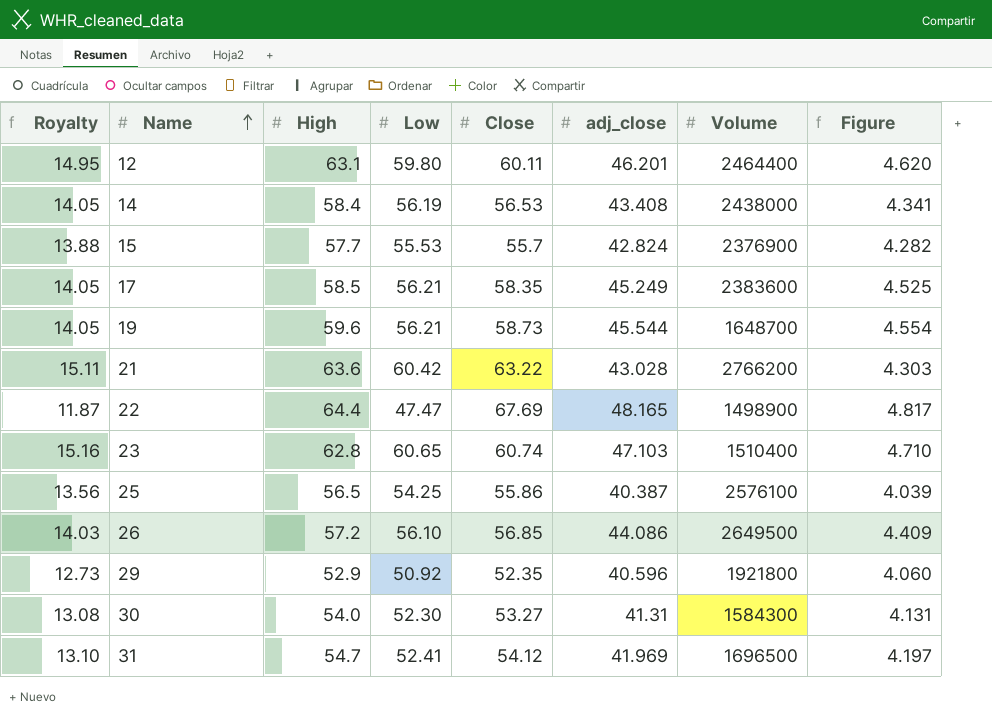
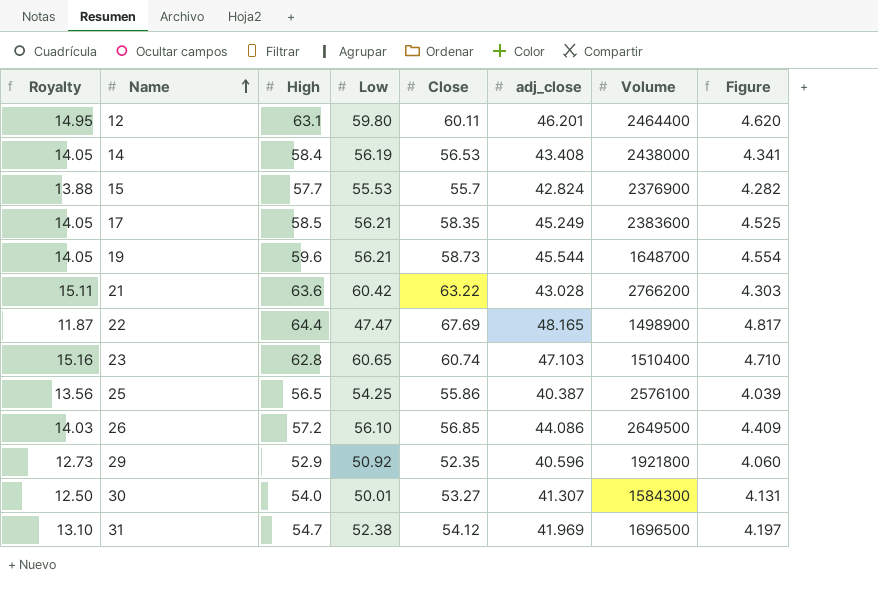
30 | Royalty: 13.08 -> 12.50
30 | Low: 52.30 -> 50.01
30 | adj_close: 41.31 -> 41.307
31 | Low: 52.41 -> 52.38

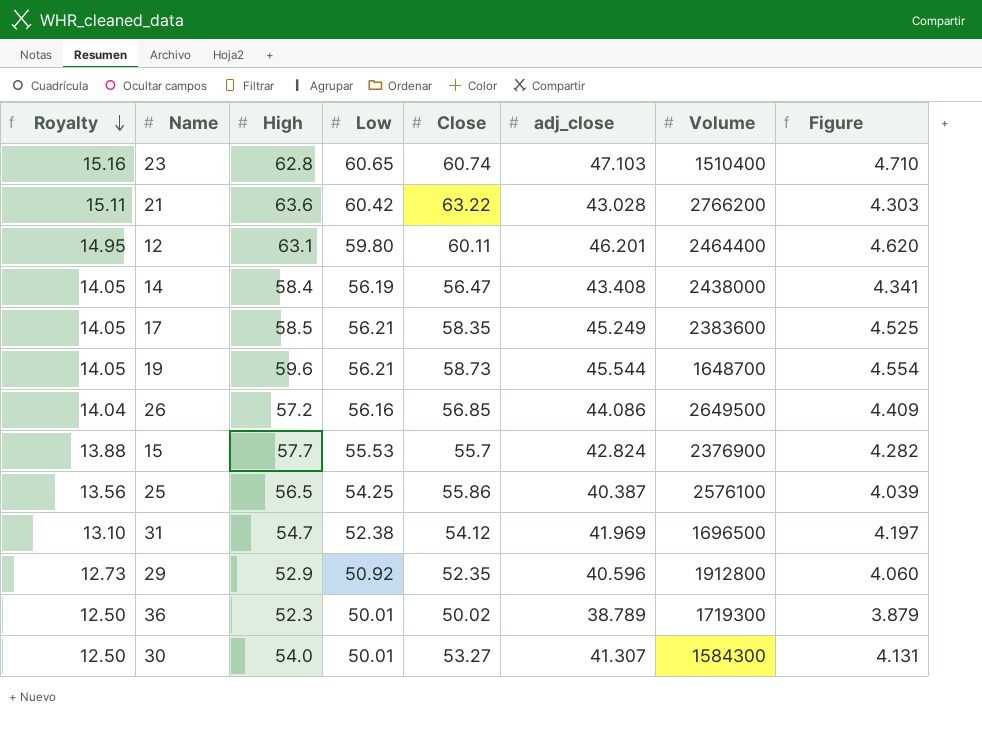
row order: Name ascending -> Royalty descending
row 22: 11.87 | 64.4 | 47.47 | 67.69 | 48.165 | 1498900 | 4.817 -> none
14 | Close: 56.53 -> 56.47
26 | Royalty: 14.03 -> 14.04
26 | Low: 56.10 -> 56.16
29 | Volume: 1921800 -> 1912800
row 36: none -> 12.50 | 52.3 | 50.01 | 50.02 | 38.789 | 1719300 | 3.879

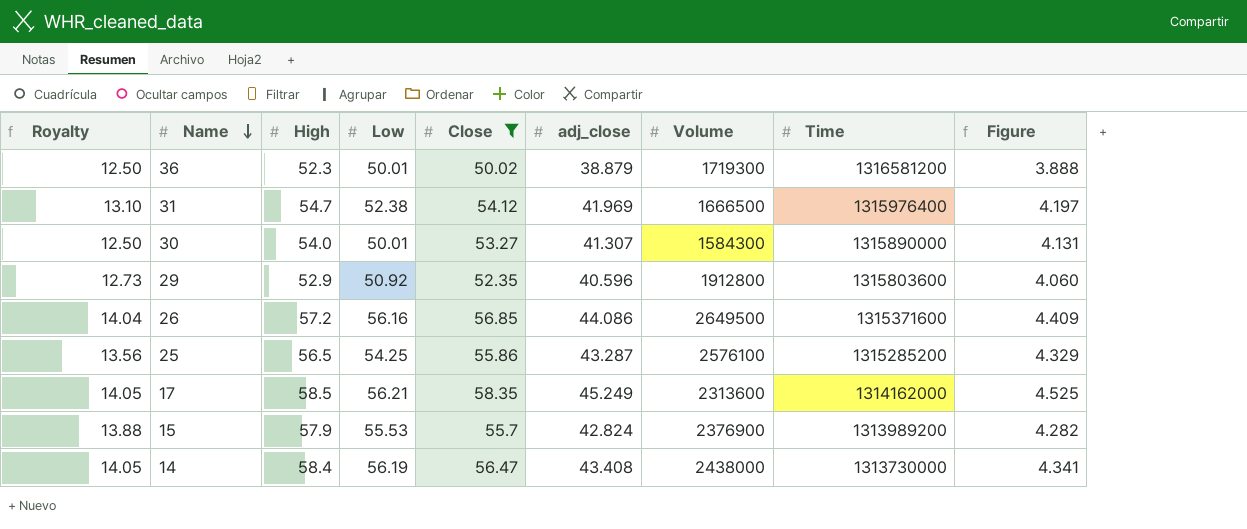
filter: none -> Close <= 58.35
row order: Royalty descending -> Name descending
column Time | position: none -> 8
36 | adj_close: 38.789 -> 38.879
36 | Figure: 3.879 -> 3.888
31 | Volume: 1696500 -> 1666500
25 | adj_close: 40.387 -> 43.287
25 | Figure: 4.039 -> 4.329
17 | Volume: 2383600 -> 2313600
15 | High: 57.7 -> 57.9

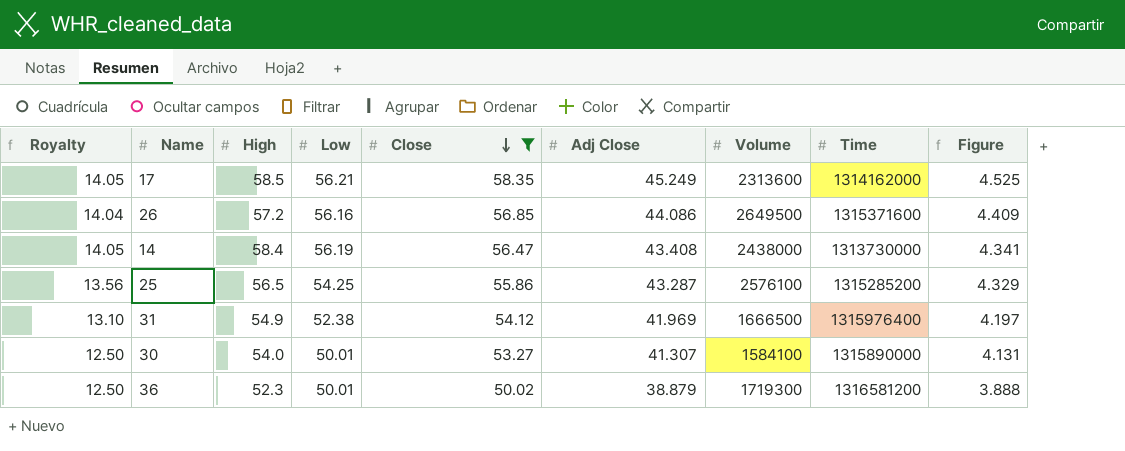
row order: Name descending -> Close descending
column name: adj_close -> Adj Close
row 29: 12.73 | 52.9 | 50.92 | 52.35 | 40.596 | 1912800 | 1315803600 | 4.060 -> none
row 15: 13.88 | 57.9 | 55.53 | 55.7 | 42.824 | 2376900 | 1313989200 | 4.282 -> none
31 | High: 54.7 -> 54.9
30 | Volume: 1584300 -> 1584100

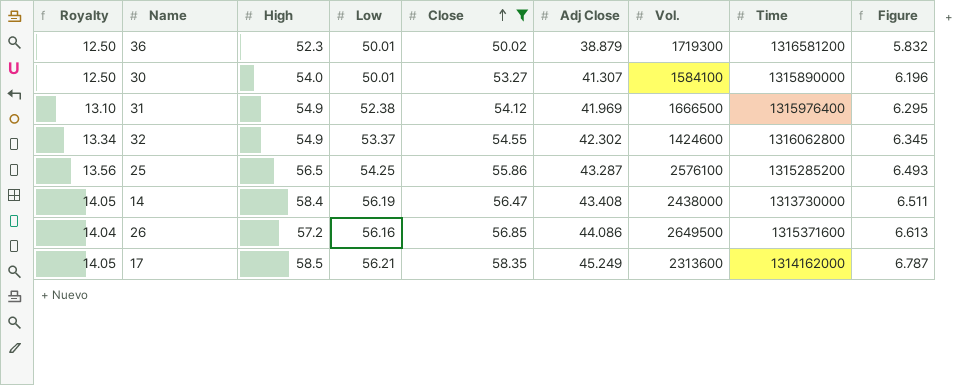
row order: Close descending -> Close ascending
column name: Volume -> Vol.
column Figure | formula: [Adj Close] * 0.1 -> [Adj Close] * 0.15
row 32: none -> 13.34 | 54.9 | 53.37 | 54.55 | 42.302 | 1424600 | 1316062800 | 6.345

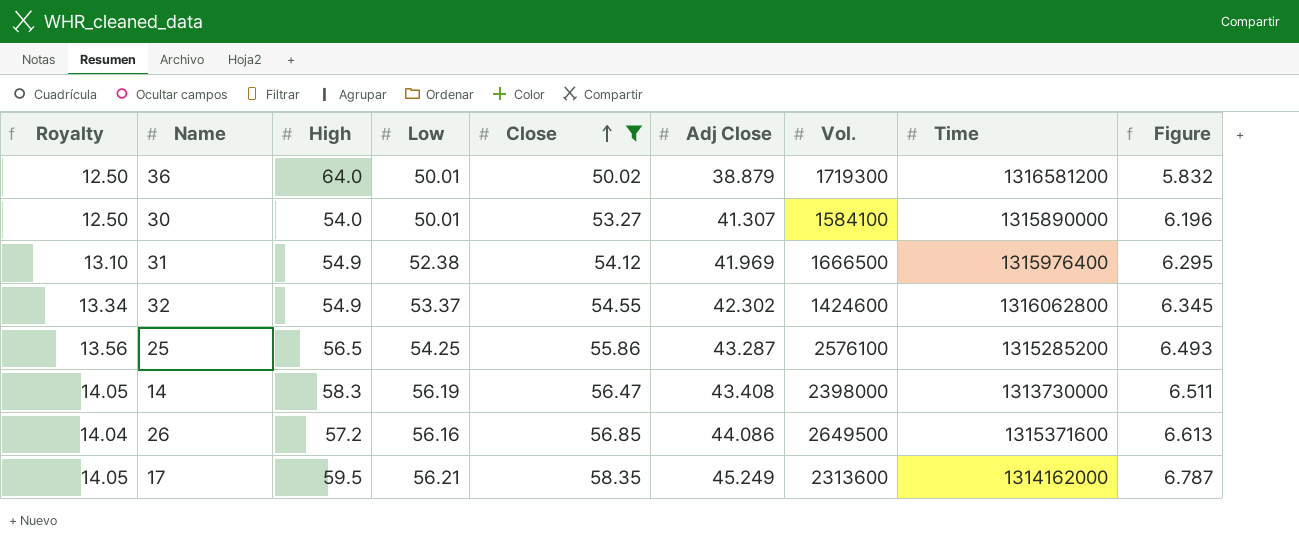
36 | High: 52.3 -> 64.0
14 | High: 58.4 -> 58.3
14 | Vol.: 2438000 -> 2398000
17 | High: 58.5 -> 59.5

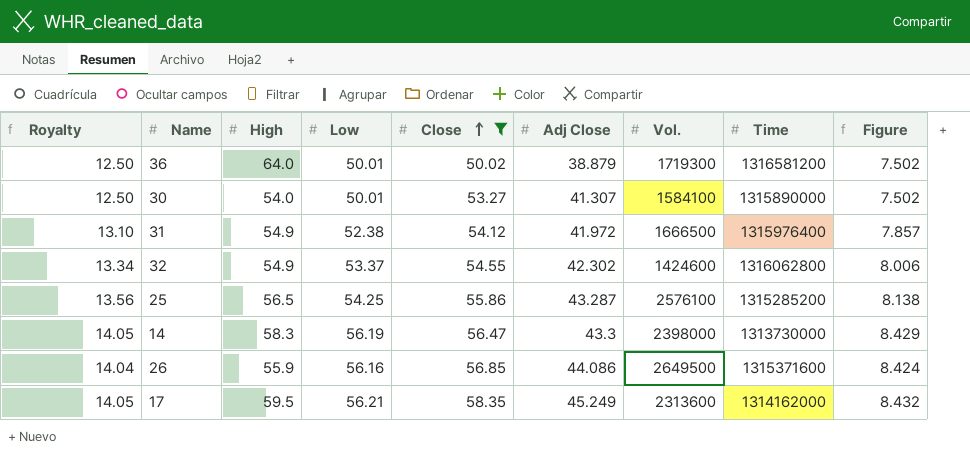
column Figure | formula: [Adj Close] * 0.15 -> [Low] * 0.15
31 | Adj Close: 41.969 -> 41.972
14 | Adj Close: 43.408 -> 43.3
26 | High: 57.2 -> 55.9

